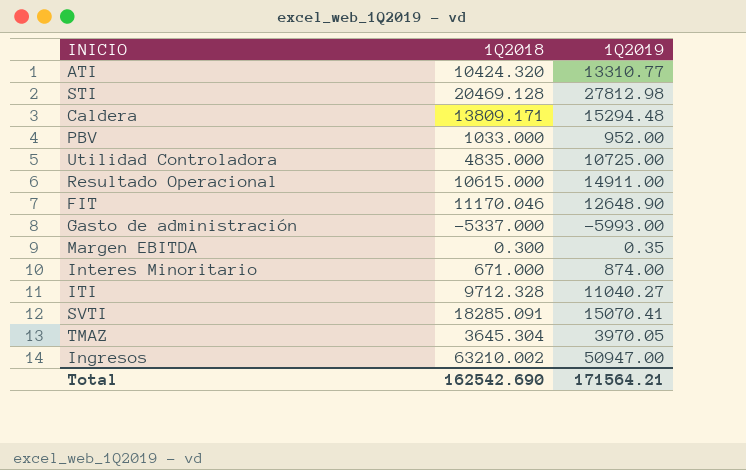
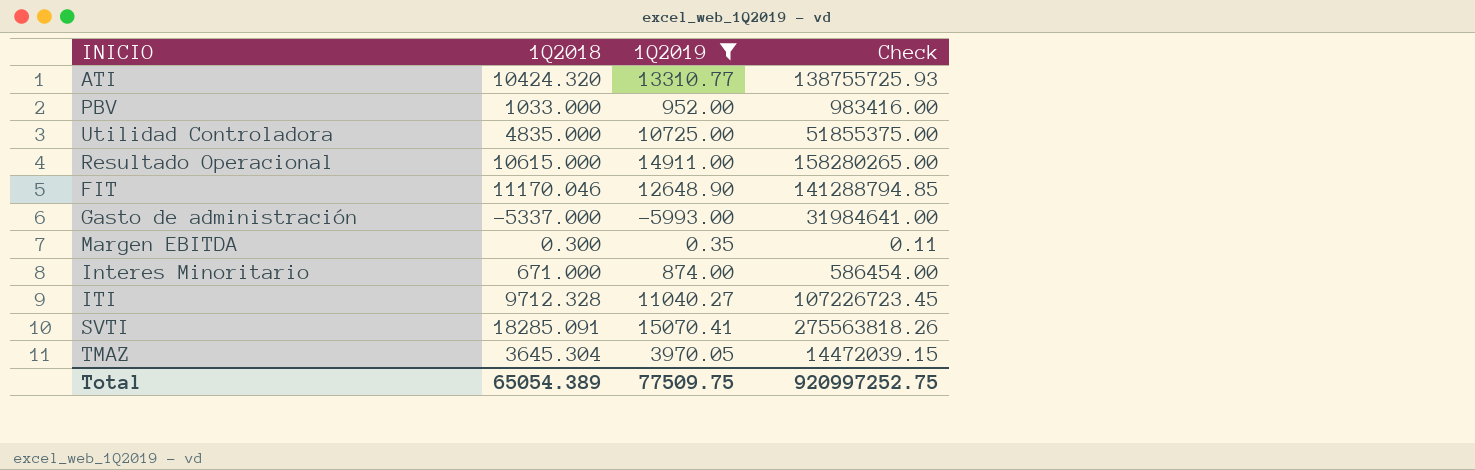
filter: none -> 1Q2019 <= 15070.41
column Check | formula: none -> [1Q2018] * [1Q2019]
Total | 1Q2018: 162542.690 -> 65054.389
Total | 1Q2019: 171564.21 -> 77509.75

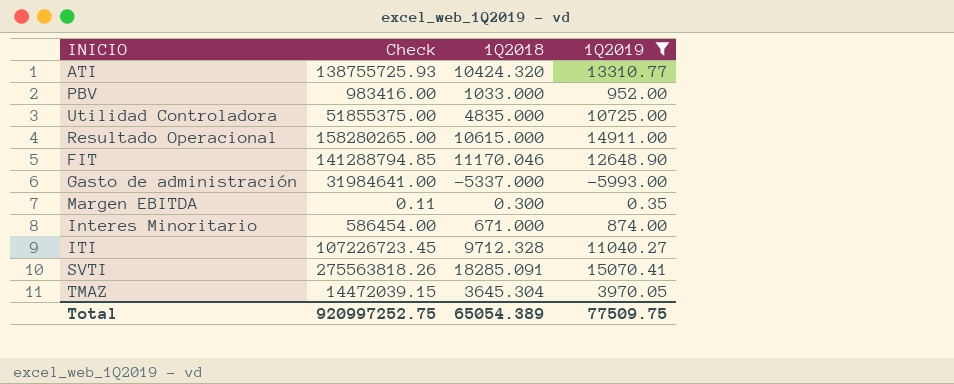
column Check | position: 4 -> 2

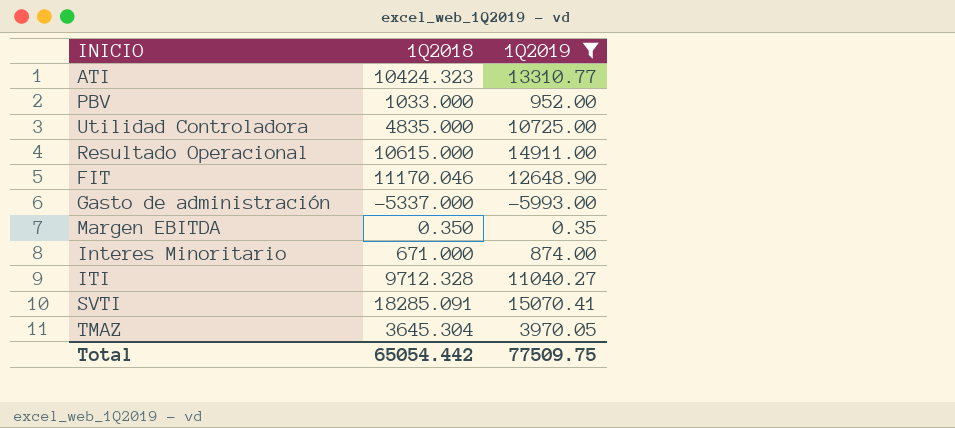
column Check | formula: [1Q2018] * [1Q2019] -> none
ATI | 1Q2018: 10424.320 -> 10424.323
Margen EBITDA | 1Q2018: 0.300 -> 0.350
Total | 1Q2018: 65054.389 -> 65054.442

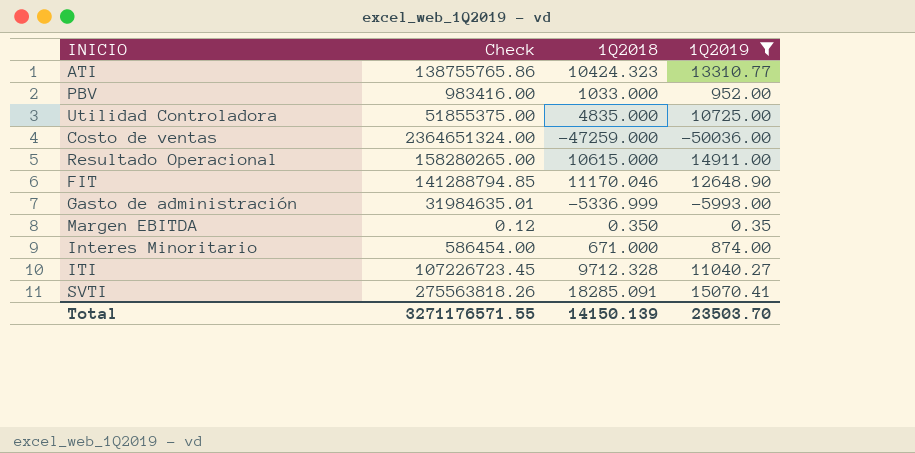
column Check | formula: none -> [1Q2018] * [1Q2019]
row TMAZ: 3645.304 | 3970.05 -> none
row Costo de ventas: none -> 2364651324.00 | -47259.000 | -50036.00
Gasto de administración | 1Q2018: -5337.000 -> -5336.999
Total | 1Q2018: 65054.442 -> 14150.139
Total | 1Q2019: 77509.75 -> 23503.70

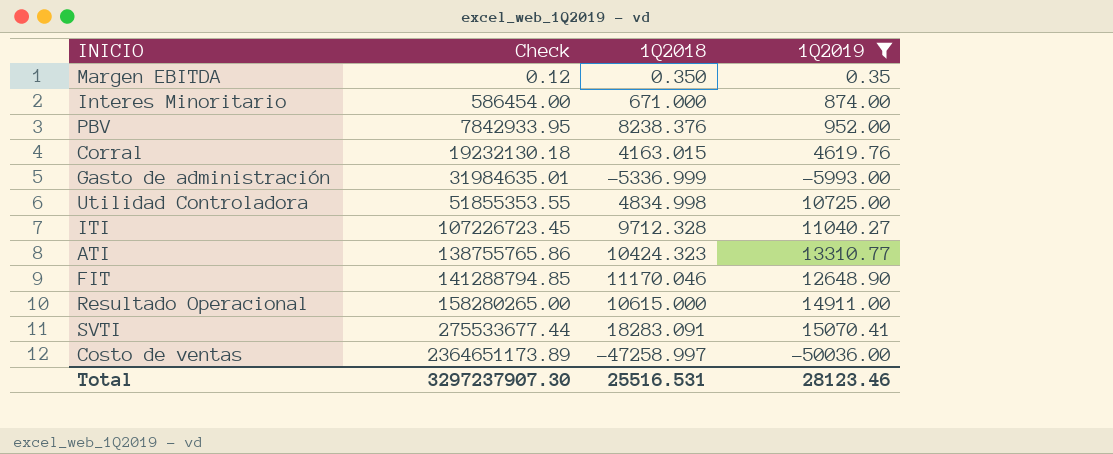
row order: none -> Check ascending
PBV | Check: 983416.00 -> 7842933.95
PBV | 1Q2018: 1033.000 -> 8238.376
row Corral: none -> 19232130.18 | 4163.015 | 4619.76
Utilidad Controladora | Check: 51855375.00 -> 51855353.55
Utilidad Controladora | 1Q2018: 4835.000 -> 4834.998
SVTI | Check: 275563818.26 -> 275533677.44
SVTI | 1Q2018: 18285.091 -> 18283.091
Costo de ventas | Check: 2364651324.00 -> 2364651173.89
Costo de ventas | 1Q2018: -47259.000 -> -47258.997
Total | Check: 3271176571.55 -> 3297237907.30
Total | 1Q2018: 14150.139 -> 25516.531
Total | 1Q2019: 23503.70 -> 28123.46

